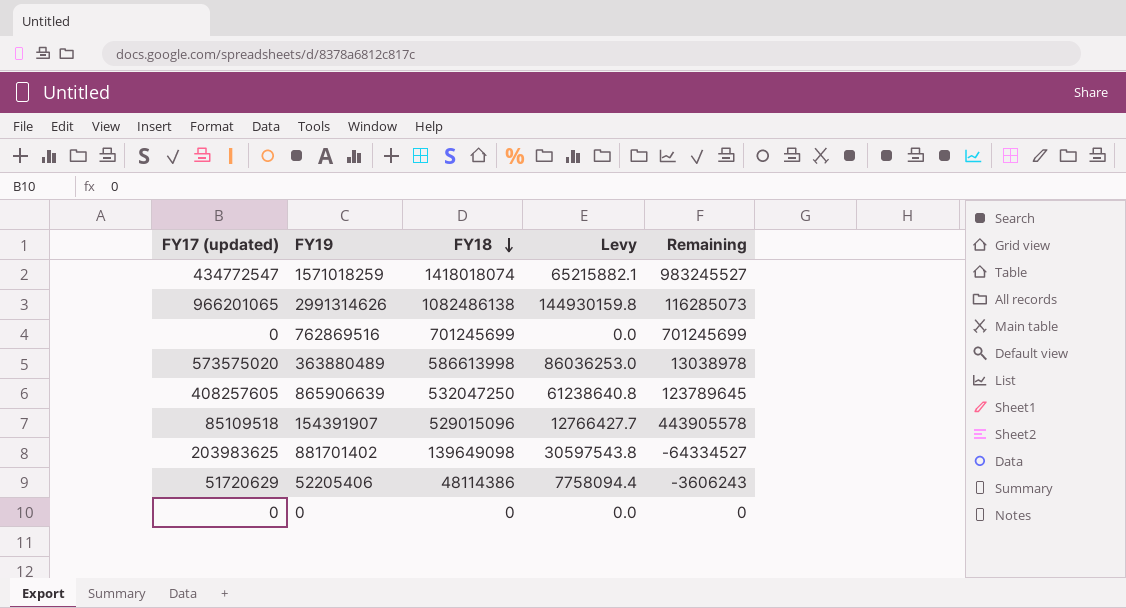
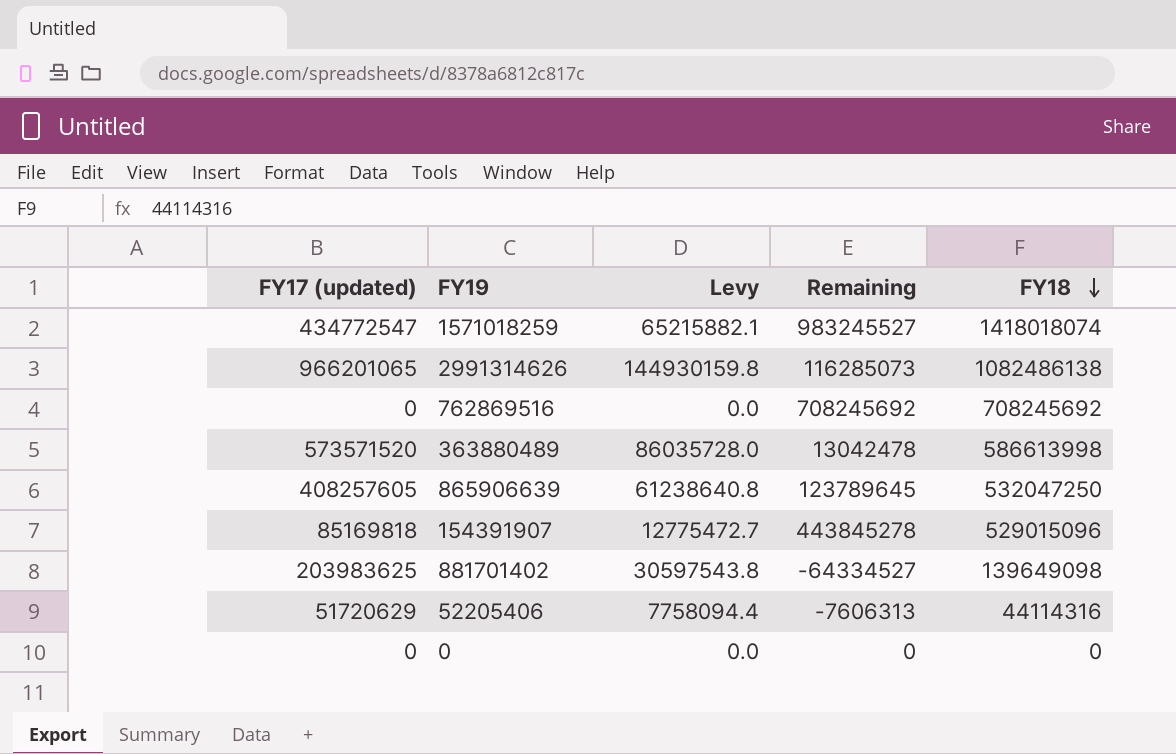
column FY18 | position: 3 -> 5
762869516 | Remaining: 701245699 -> 708245692
762869516 | FY18: 701245699 -> 708245692
363880489 | FY17 (updated): 573575020 -> 573571520
363880489 | Levy: 86036253.0 -> 86035728.0
363880489 | Remaining: 13038978 -> 13042478
154391907 | FY17 (updated): 85109518 -> 85169818
154391907 | Levy: 12766427.7 -> 12775472.7
154391907 | Remaining: 443905578 -> 443845278
52205406 | Remaining: -3606243 -> -7606313
52205406 | FY18: 48114386 -> 44114316

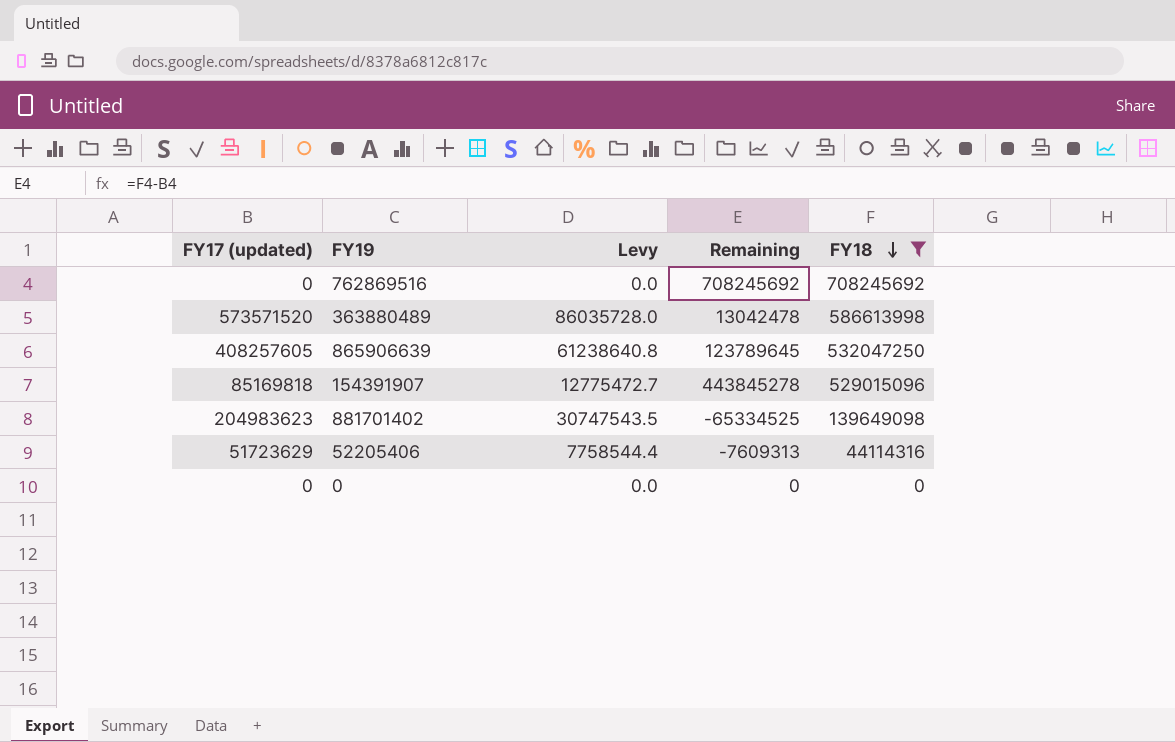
filter: none -> FY18 <= 708245692
881701402 | FY17 (updated): 203983625 -> 204983623
881701402 | Levy: 30597543.8 -> 30747543.5
881701402 | Remaining: -64334527 -> -65334525
52205406 | FY17 (updated): 51720629 -> 51723629
52205406 | Levy: 7758094.4 -> 7758544.4
52205406 | Remaining: -7606313 -> -7609313

